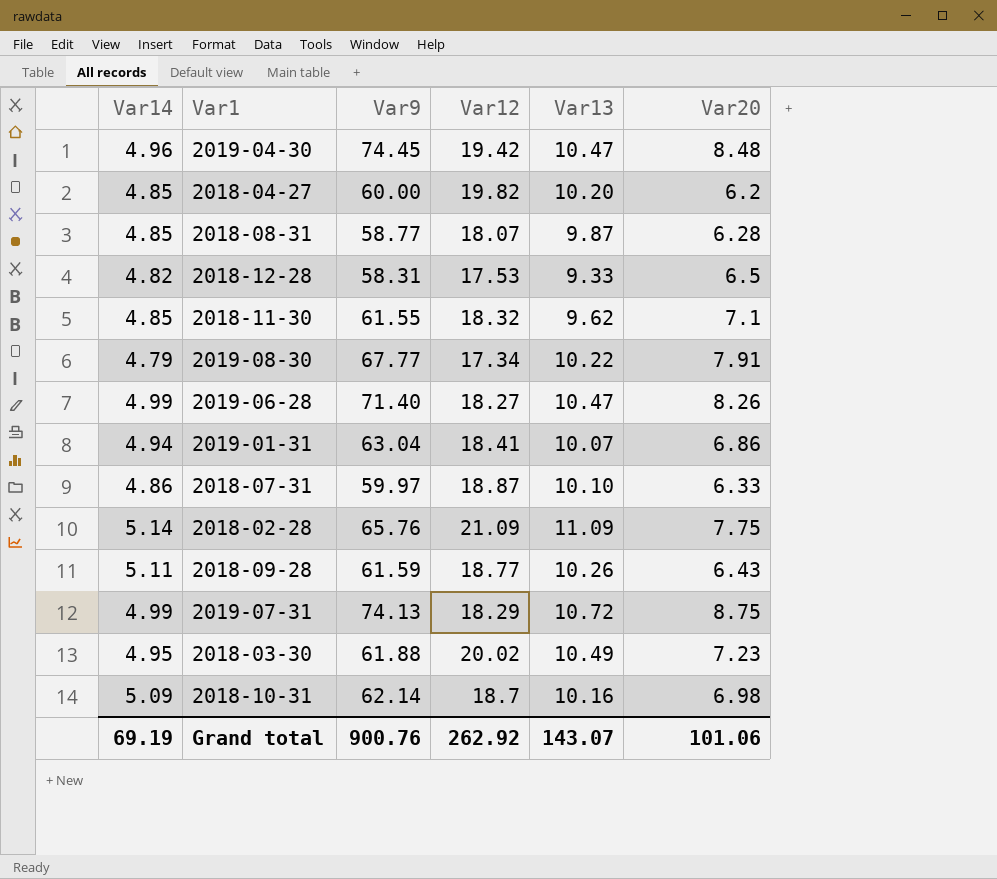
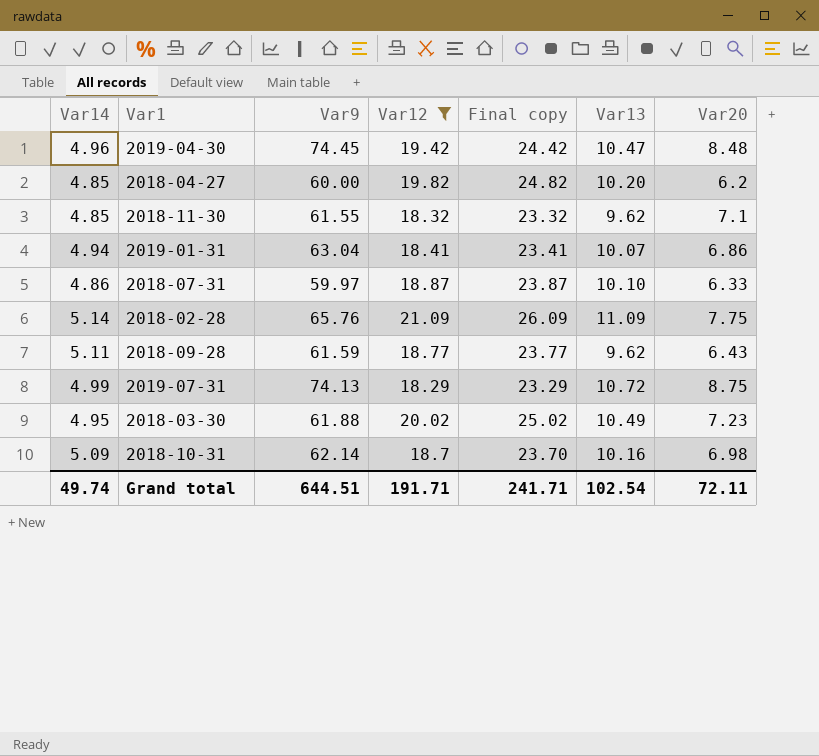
filter: none -> Var12 >= 18.29
column Final copy | formula: none -> [Var12] + 5
2018-09-28 | Var13: 10.26 -> 9.62
Grand total | Var14: 69.19 -> 49.74
Grand total | Var9: 900.76 -> 644.51
Grand total | Var12: 262.92 -> 191.71
Grand total | Var13: 143.07 -> 102.54
Grand total | Var20: 101.06 -> 72.11

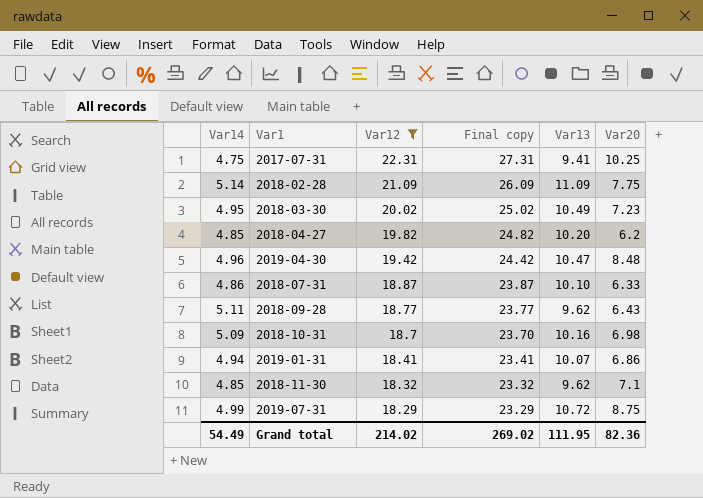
row order: none -> Var12 descending
column Var9 | position: 3 -> none
row 2017-07-31: none -> 4.75 | 22.31 | 27.31 | 9.41 | 10.25
Grand total | Var14: 49.74 -> 54.49
Grand total | Var12: 191.71 -> 214.02
Grand total | Final copy: 241.71 -> 269.02
Grand total | Var13: 102.54 -> 111.95
Grand total | Var20: 72.11 -> 82.36

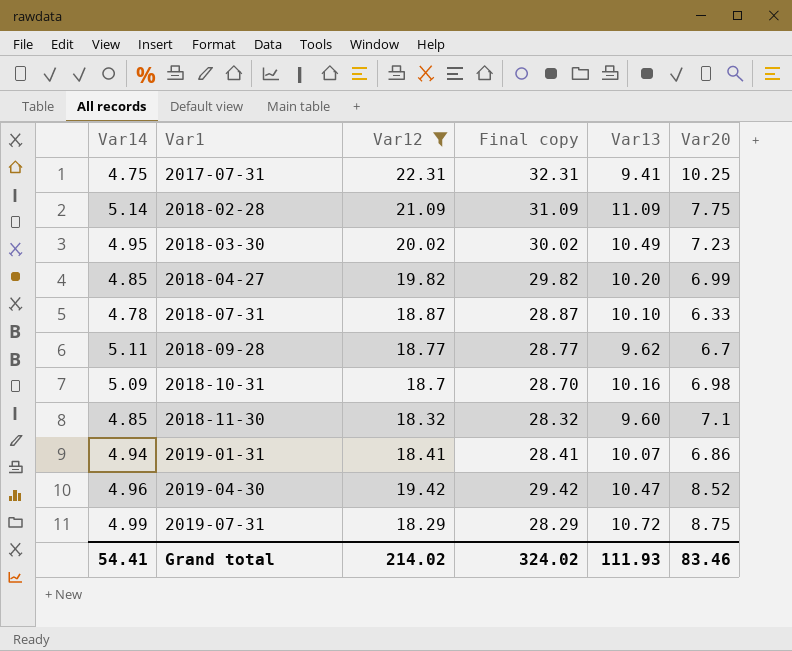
row order: Var12 descending -> Var1 ascending
column Final copy | formula: [Var12] + 5 -> [Var12] + 10
2018-04-27 | Var20: 6.2 -> 6.99
2018-07-31 | Var14: 4.86 -> 4.78
2018-09-28 | Var20: 6.43 -> 6.7
2018-11-30 | Var13: 9.62 -> 9.60
2019-04-30 | Var20: 8.48 -> 8.52
Grand total | Var14: 54.49 -> 54.41
Grand total | Final copy: 269.02 -> 324.02
Grand total | Var13: 111.95 -> 111.93
Grand total | Var20: 82.36 -> 83.46

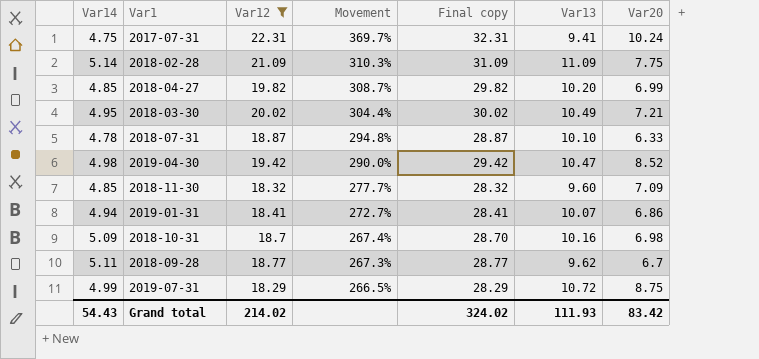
row order: Var1 ascending -> Movement descending
column Movement | formula: none -> ([Var12] - [Var14]) / [Var14]
2017-07-31 | Var20: 10.25 -> 10.24
2018-03-30 | Var20: 7.23 -> 7.21
2019-04-30 | Var14: 4.96 -> 4.98
2018-11-30 | Var20: 7.1 -> 7.09
Grand total | Var14: 54.41 -> 54.43
Grand total | Var20: 83.46 -> 83.42

